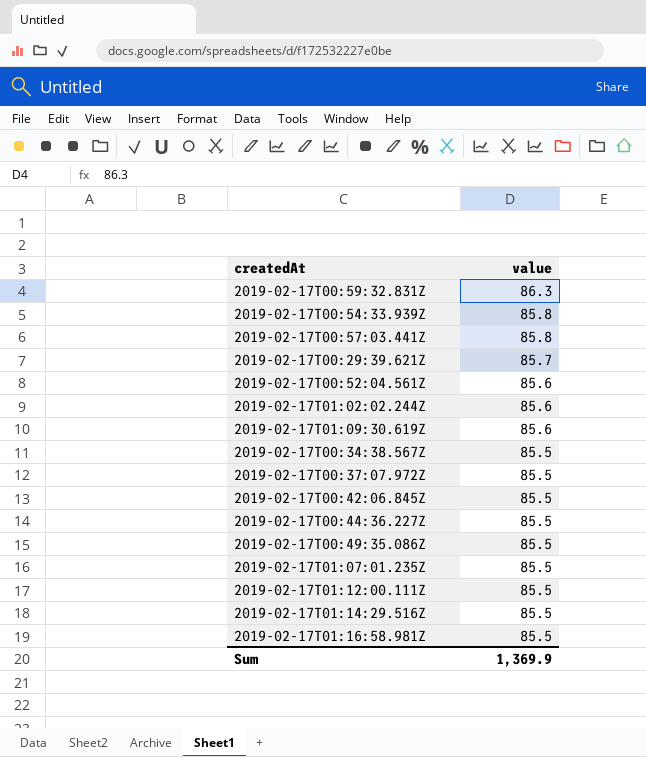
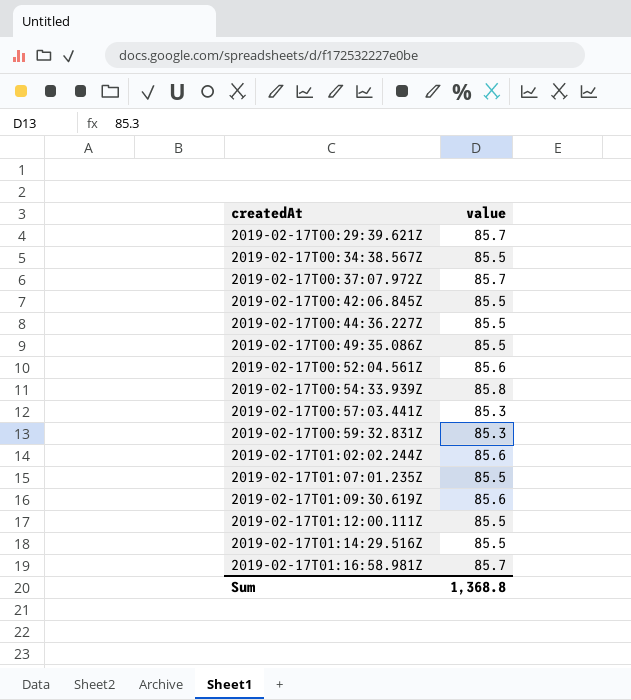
row order: value descending -> createdAt ascending
2019-02-17T00:37:07.972Z | value: 85.5 -> 85.7
2019-02-17T00:57:03.441Z | value: 85.8 -> 85.3
2019-02-17T00:59:32.831Z | value: 86.3 -> 85.3
2019-02-17T01:16:58.981Z | value: 85.5 -> 85.7
Sum | value: 1,369.9 -> 1,368.8

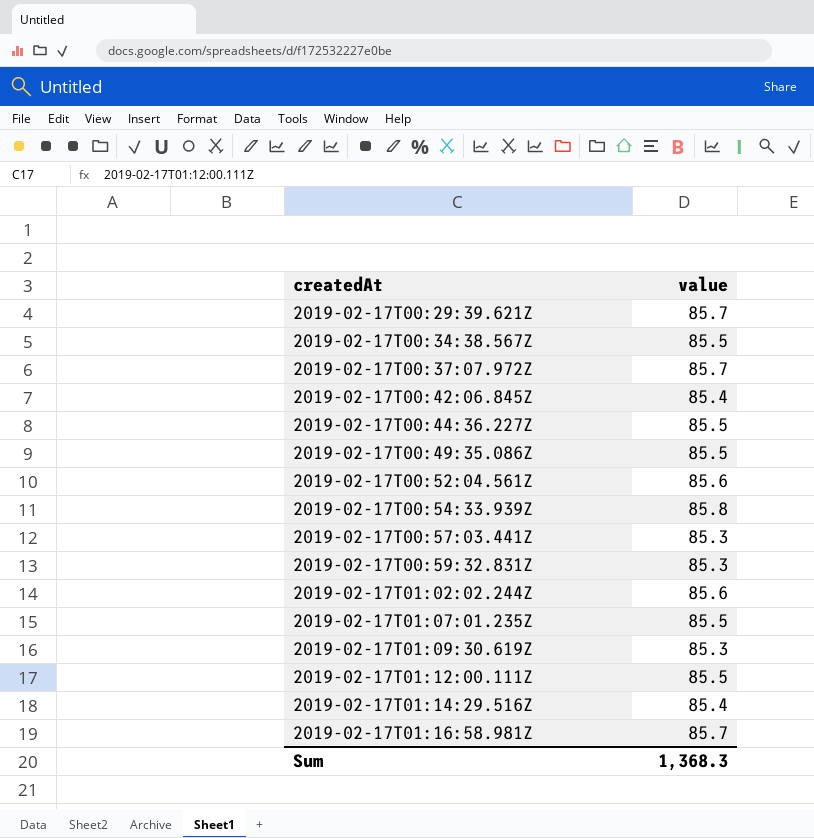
2019-02-17T00:42:06.845Z | value: 85.5 -> 85.4
2019-02-17T01:09:30.619Z | value: 85.6 -> 85.3
2019-02-17T01:14:29.516Z | value: 85.5 -> 85.4
Sum | value: 1,368.8 -> 1,368.3

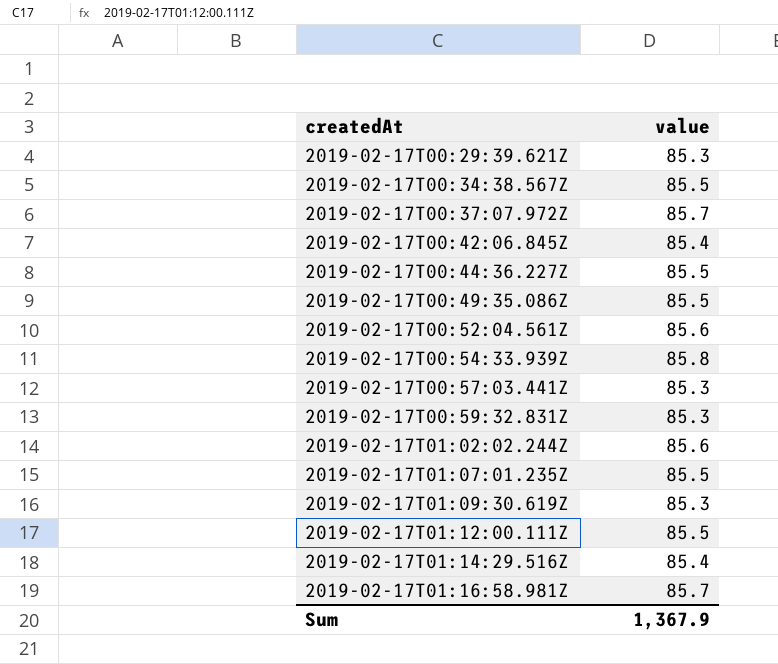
2019-02-17T00:29:39.621Z | value: 85.7 -> 85.3
Sum | value: 1,368.3 -> 1,367.9

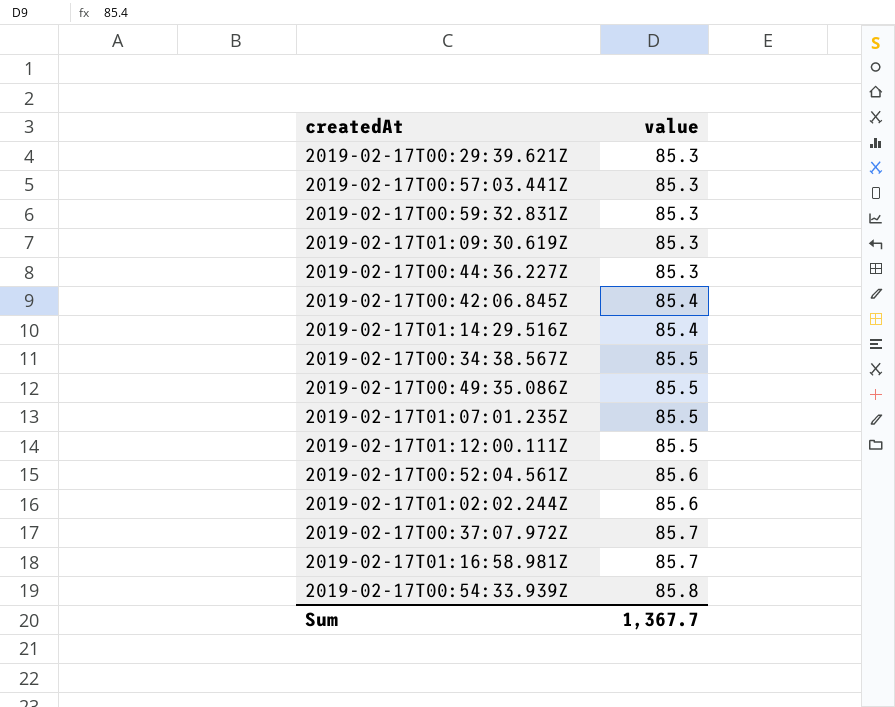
row order: createdAt ascending -> value ascending
2019-02-17T00:44:36.227Z | value: 85.5 -> 85.3
Sum | value: 1,367.9 -> 1,367.7

